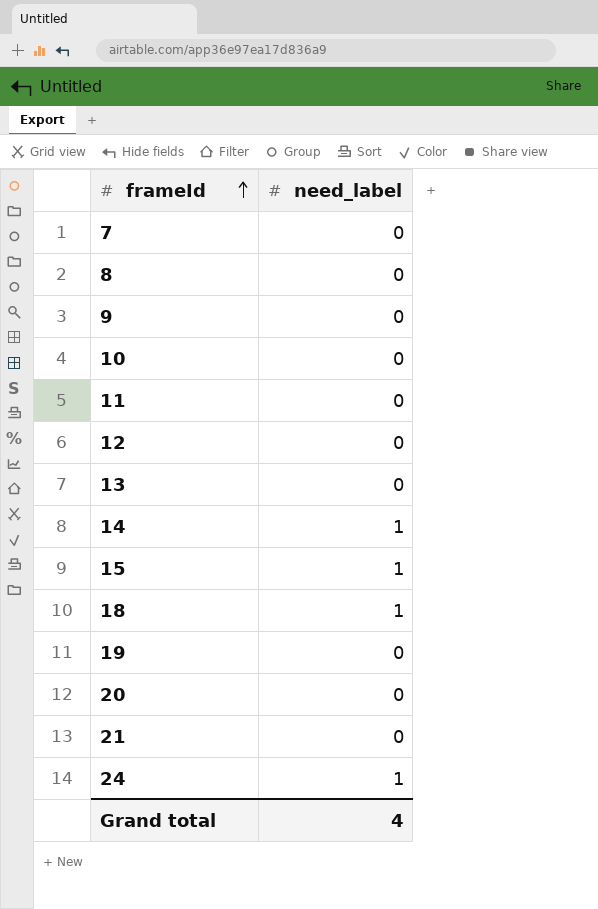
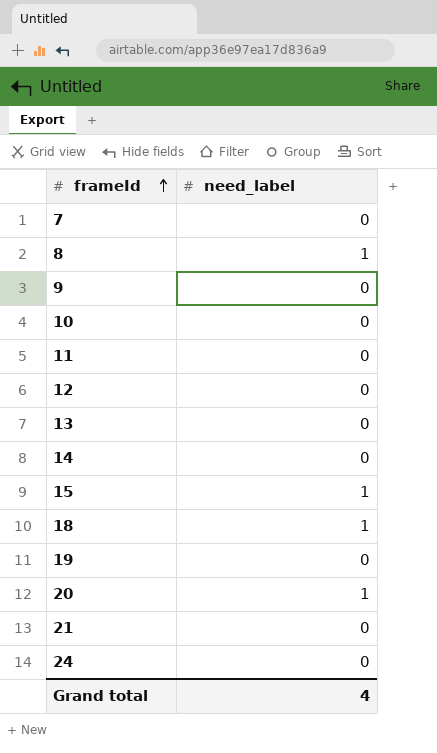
8 | need_label: 0 -> 1
14 | need_label: 1 -> 0
20 | need_label: 0 -> 1
24 | need_label: 1 -> 0

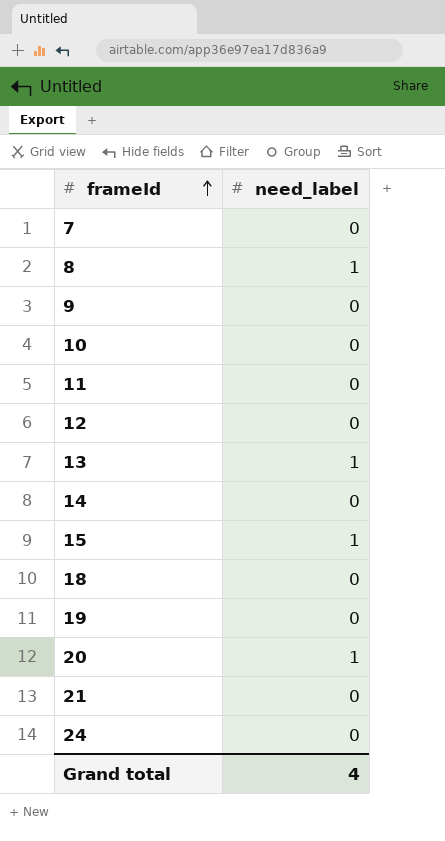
13 | need_label: 0 -> 1
18 | need_label: 1 -> 0

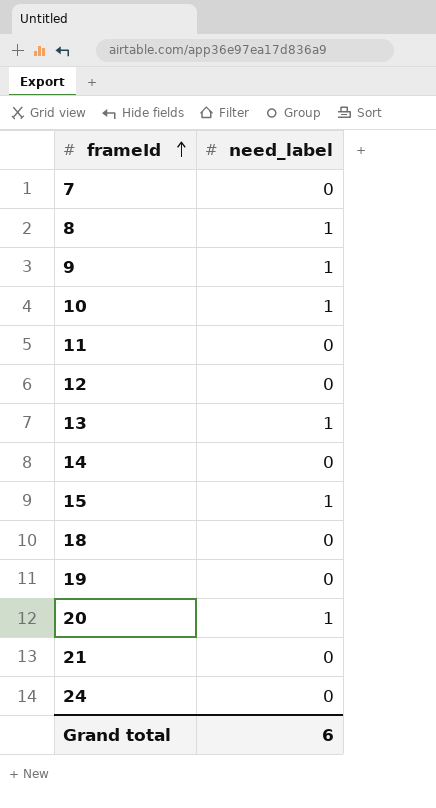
9 | need_label: 0 -> 1
10 | need_label: 0 -> 1
Grand total | need_label: 4 -> 6

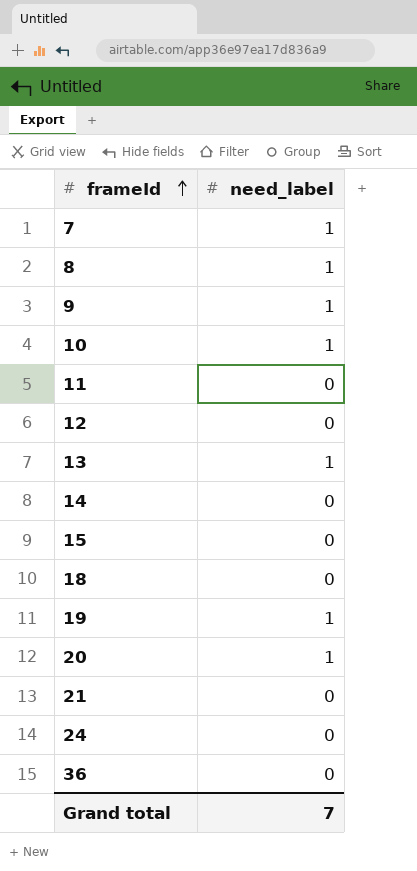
7 | need_label: 0 -> 1
15 | need_label: 1 -> 0
19 | need_label: 0 -> 1
row 36: none -> 0
Grand total | need_label: 6 -> 7

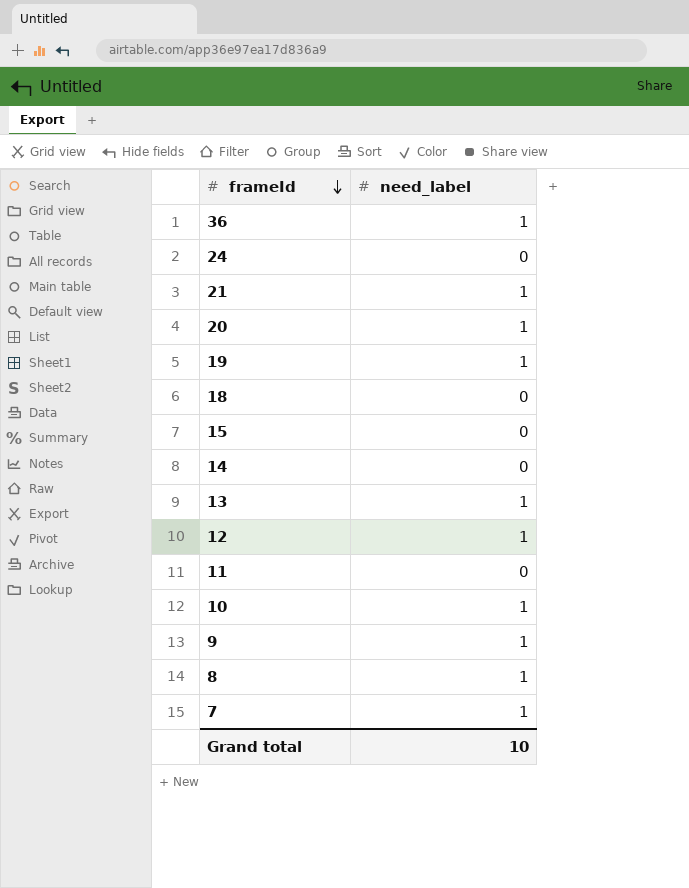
row order: frameId ascending -> frameId descending
36 | need_label: 0 -> 1
21 | need_label: 0 -> 1
12 | need_label: 0 -> 1
Grand total | need_label: 7 -> 10

